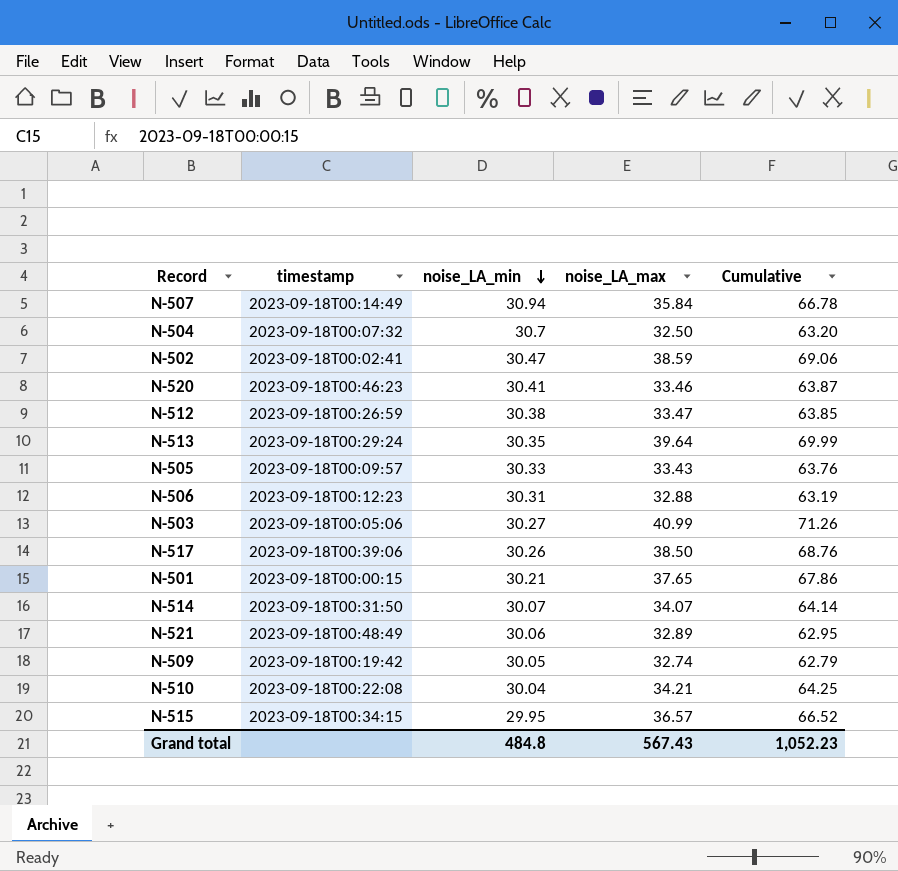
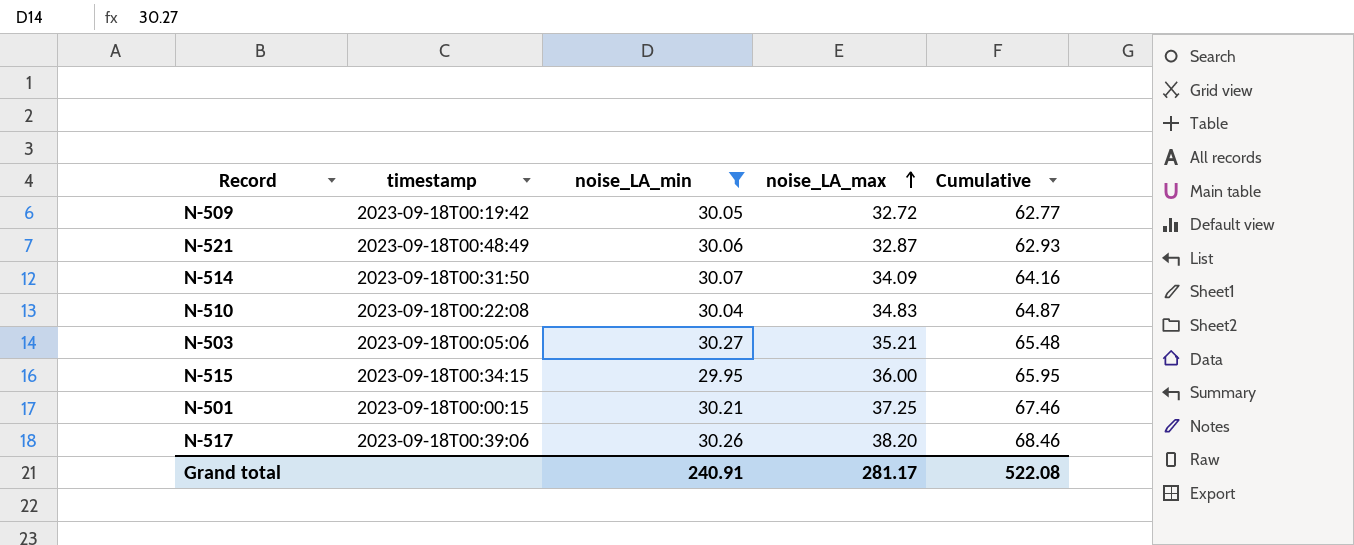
filter: none -> noise_LA_min <= 30.27
row order: noise_LA_min descending -> noise_LA_max ascending
N-509 | noise_LA_max: 32.74 -> 32.72
N-509 | Cumulative: 62.79 -> 62.77
N-521 | noise_LA_max: 32.89 -> 32.87
N-521 | Cumulative: 62.95 -> 62.93
N-514 | noise_LA_max: 34.07 -> 34.09
N-514 | Cumulative: 64.14 -> 64.16
N-510 | noise_LA_max: 34.21 -> 34.83
N-510 | Cumulative: 64.25 -> 64.87
N-503 | noise_LA_max: 40.99 -> 35.21
N-503 | Cumulative: 71.26 -> 65.48
N-515 | noise_LA_max: 36.57 -> 36.00
N-515 | Cumulative: 66.52 -> 65.95
N-501 | noise_LA_max: 37.65 -> 37.25
N-501 | Cumulative: 67.86 -> 67.46
N-517 | noise_LA_max: 38.50 -> 38.20
N-517 | Cumulative: 68.76 -> 68.46
Grand total | noise_LA_min: 484.8 -> 240.91
Grand total | noise_LA_max: 567.43 -> 281.17
Grand total | Cumulative: 1,052.23 -> 522.08

